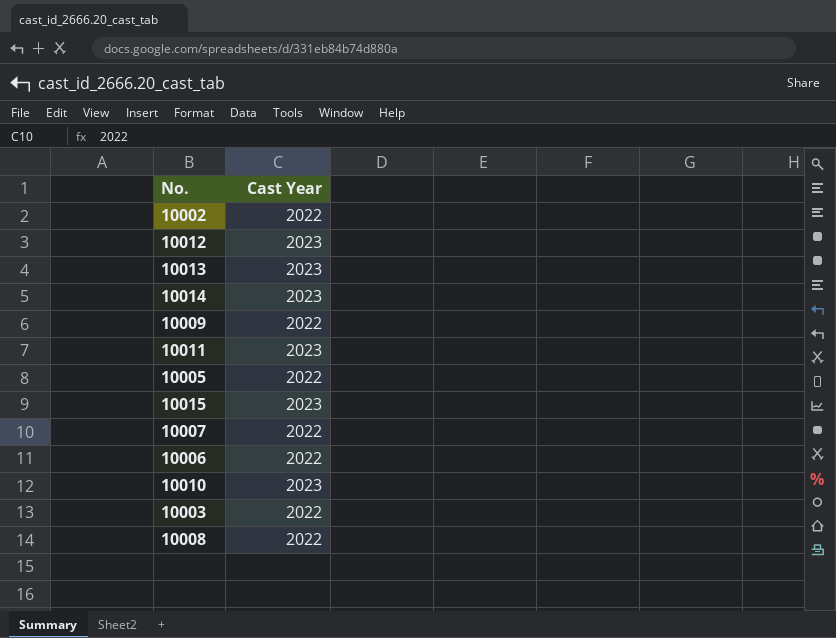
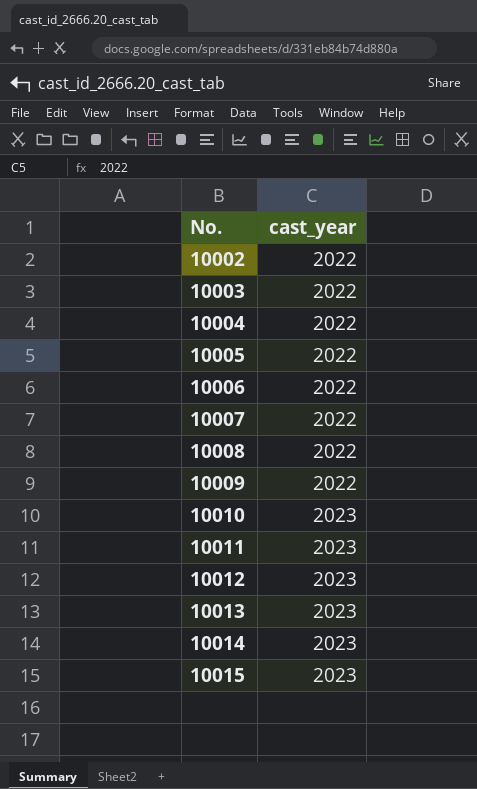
row order: none -> No. ascending
column name: Cast Year -> cast_year
row 10004: none -> 2022

